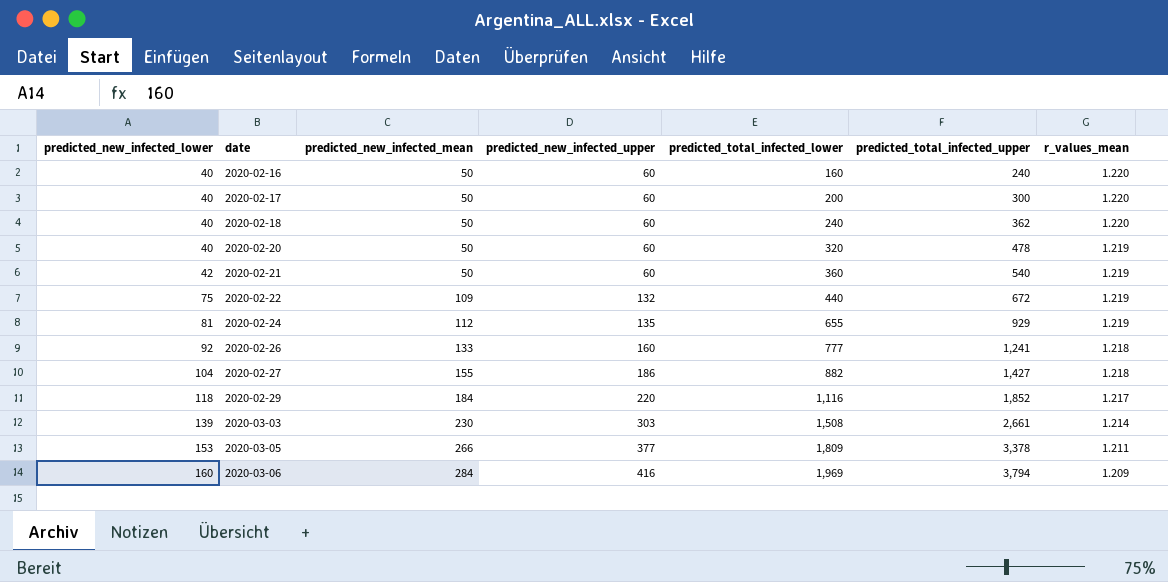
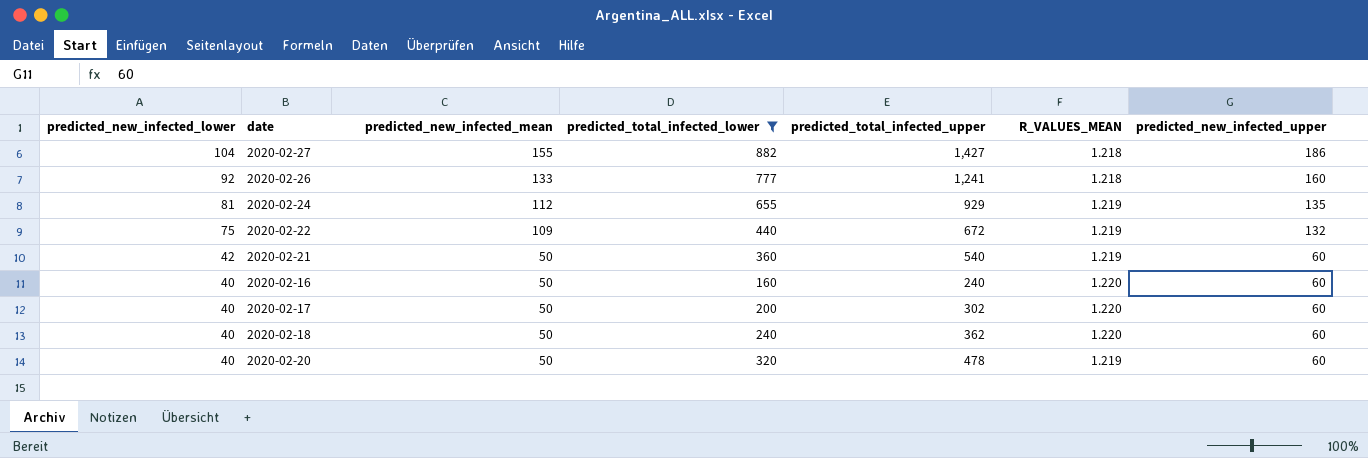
filter: none -> predicted_total_infected_lower <= 882
row order: predicted_new_infected_lower ascending -> predicted_new_infected_lower descending
column name: r_values_mean -> R_VALUES_MEAN
column predicted_new_infected_upper | position: 4 -> 7
2020-02-17 | predicted_total_infected_upper: 300 -> 302

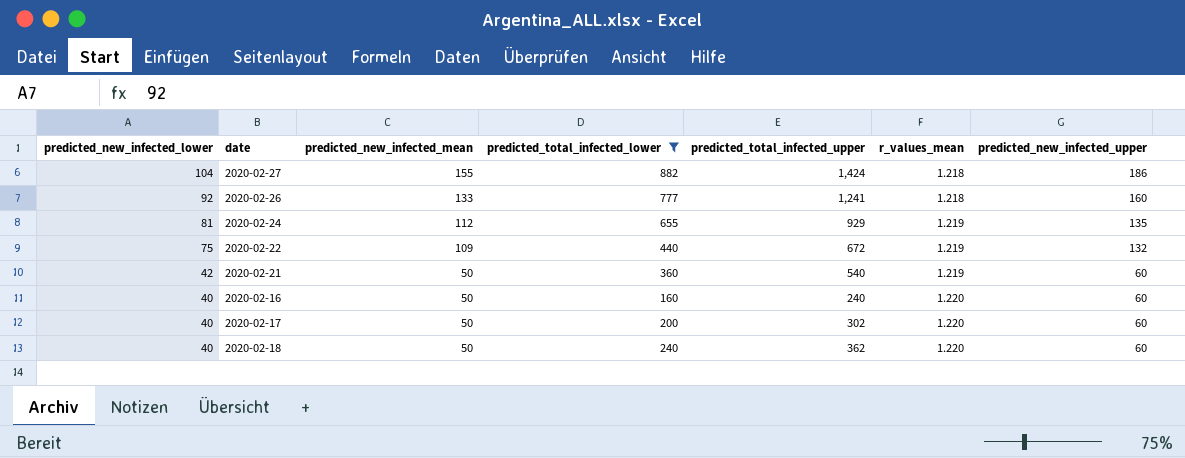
column name: R_VALUES_MEAN -> r_values_mean
row 2020-02-20: 40 | 50 | 320 | 478 | 1.219 | 60 -> none
2020-02-27 | predicted_total_infected_upper: 1,427 -> 1,424

